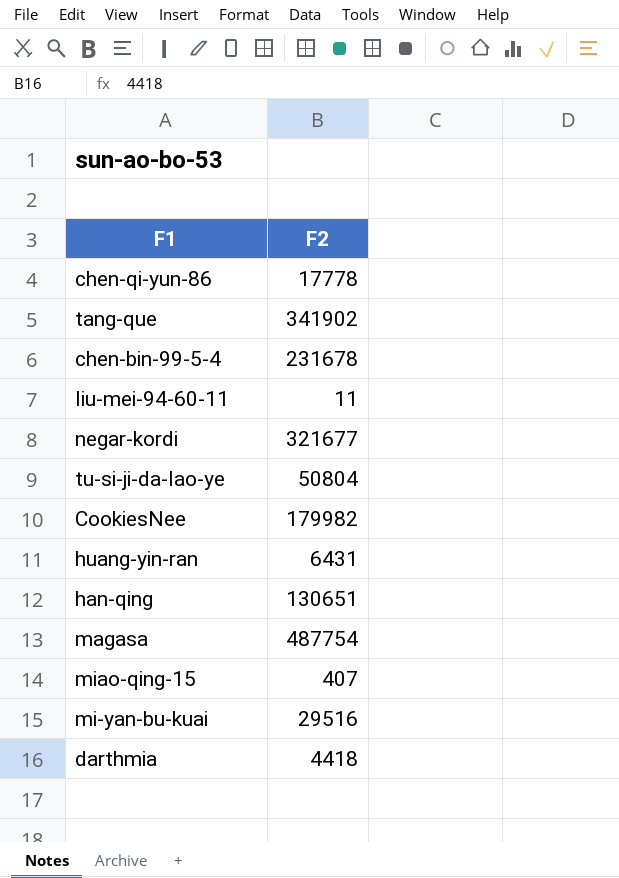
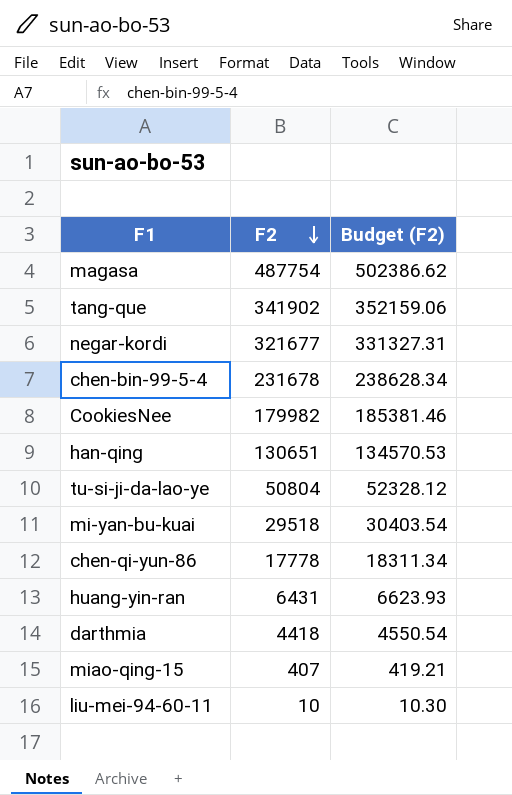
row order: none -> F2 descending
column Budget (F2) | formula: none -> [F2] * 1.03
mi-yan-bu-kuai | F2: 29516 -> 29518
liu-mei-94-60-11 | F2: 11 -> 10

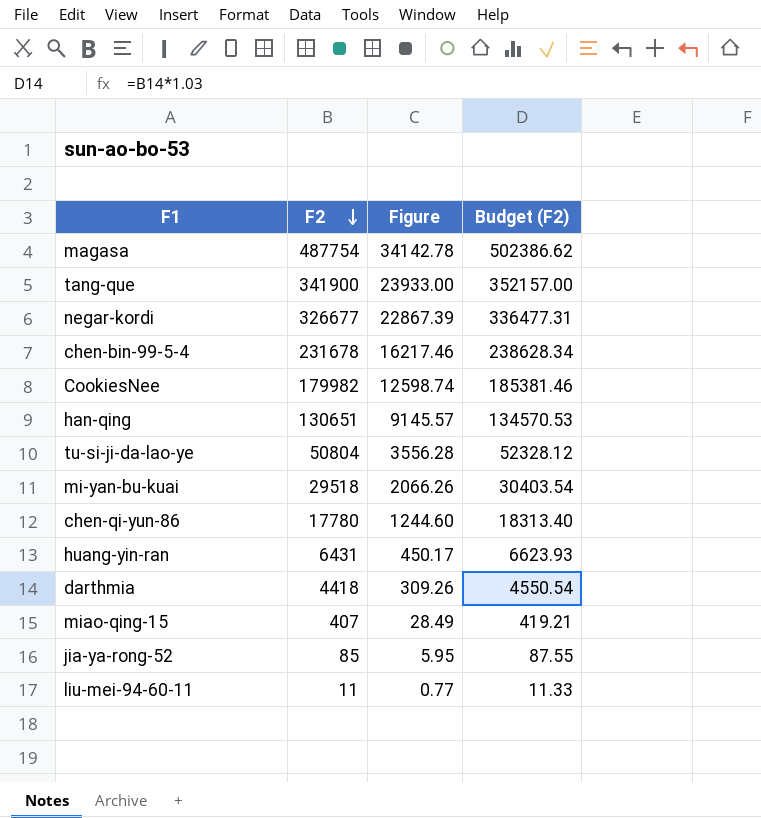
column Figure | formula: none -> [F2] * 0.07
tang-que | F2: 341902 -> 341900
tang-que | Budget (F2): 352159.06 -> 352157.00
negar-kordi | F2: 321677 -> 326677
negar-kordi | Budget (F2): 331327.31 -> 336477.31
chen-qi-yun-86 | F2: 17778 -> 17780
chen-qi-yun-86 | Budget (F2): 18311.34 -> 18313.40
row jia-ya-rong-52: none -> 85 | 5.95 | 87.55
liu-mei-94-60-11 | F2: 10 -> 11
liu-mei-94-60-11 | Budget (F2): 10.30 -> 11.33

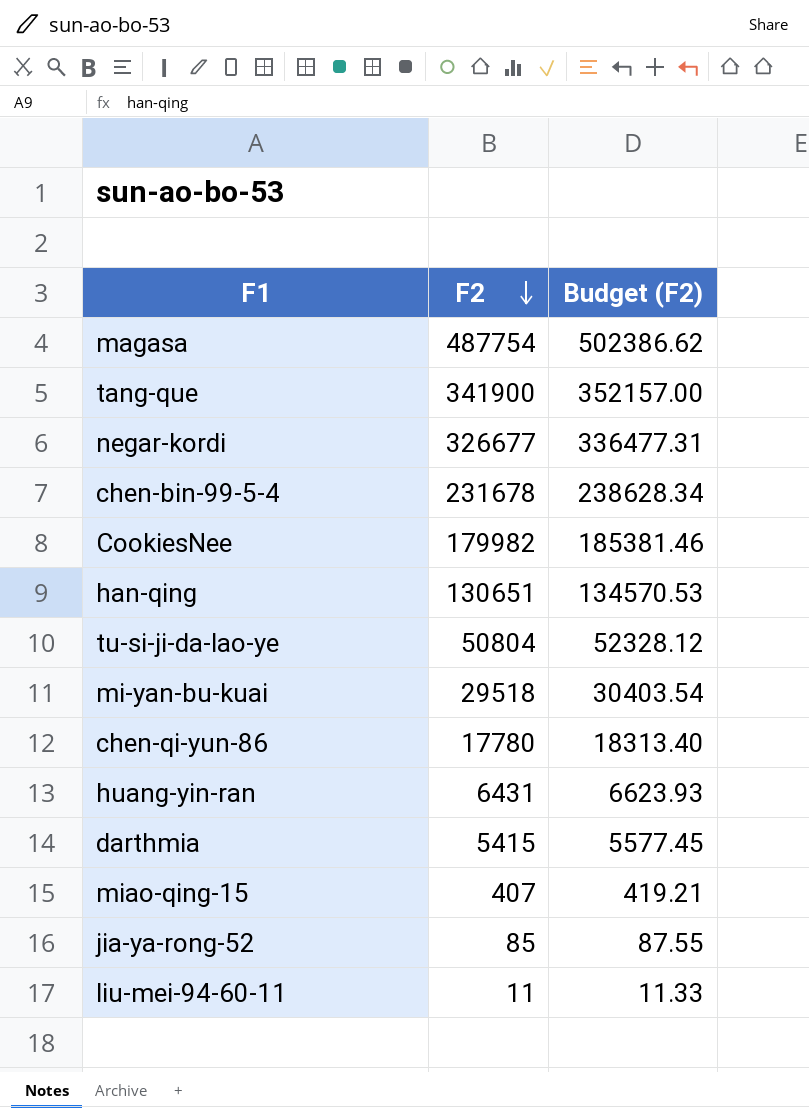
column Figure | formula: [F2] * 0.07 -> none
darthmia | F2: 4418 -> 5415
darthmia | Budget (F2): 4550.54 -> 5577.45

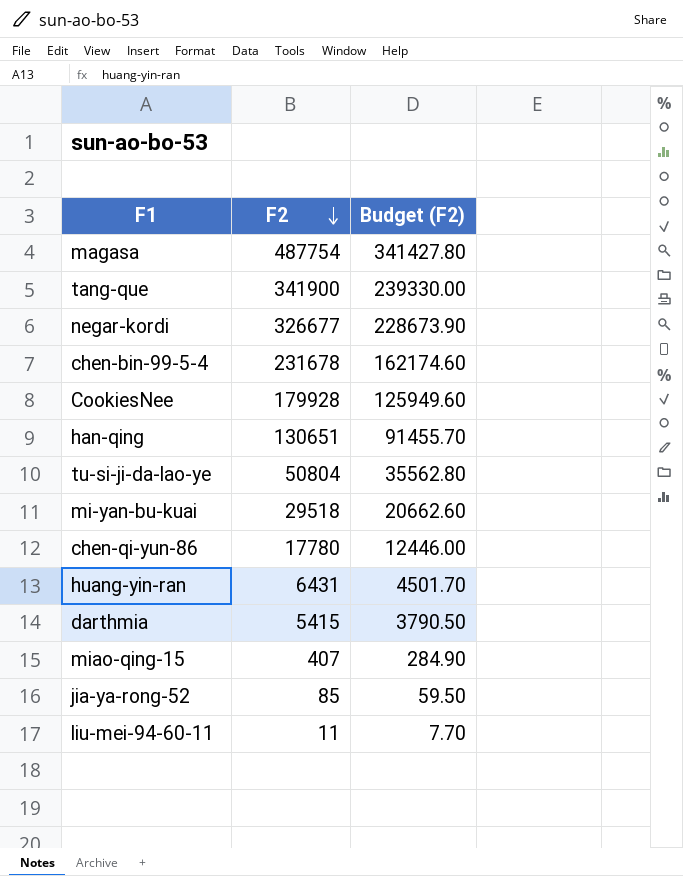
column Budget (F2) | formula: [F2] * 1.03 -> [F2] * 0.7
CookiesNee | F2: 179982 -> 179928

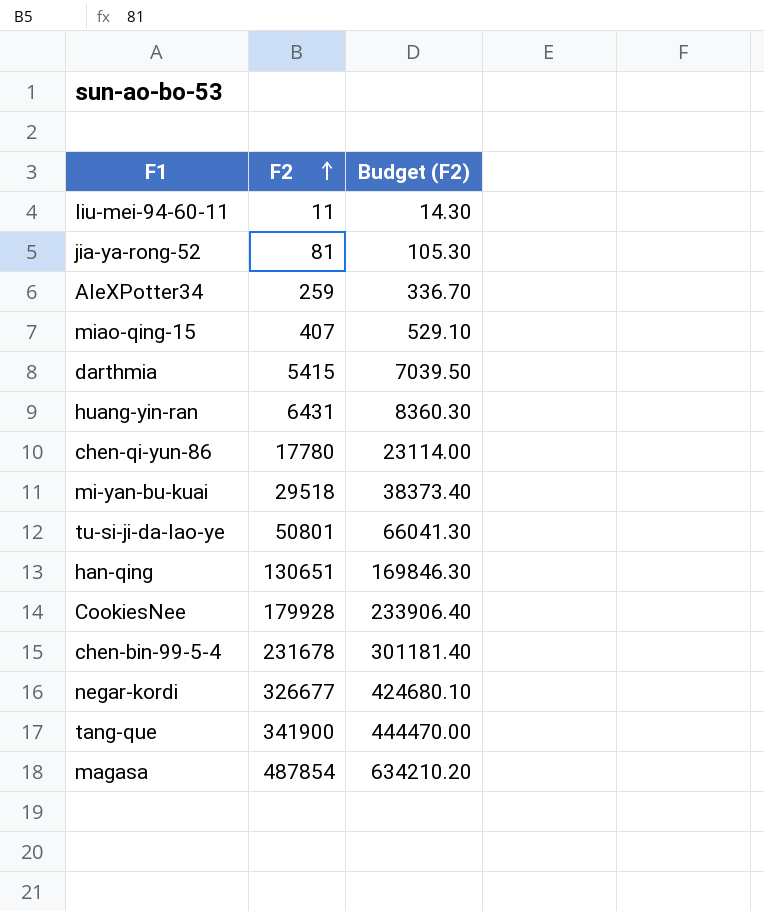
row order: F2 descending -> F2 ascending
column Budget (F2) | formula: [F2] * 0.7 -> [F2] * 1.3
jia-ya-rong-52 | F2: 85 -> 81
row AleXPotter34: none -> 259 | 336.70
tu-si-ji-da-lao-ye | F2: 50804 -> 50801
magasa | F2: 487754 -> 487854

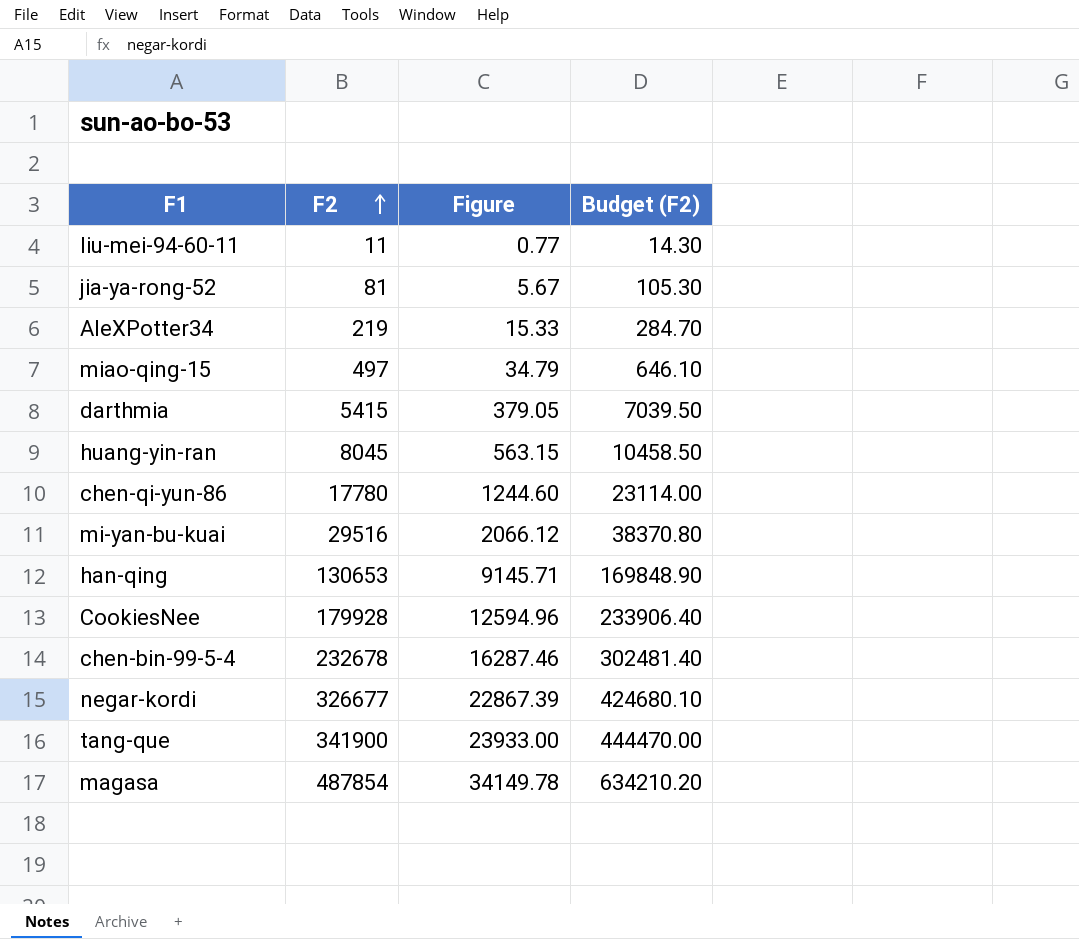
column Figure | formula: none -> [F2] * 0.07
row tu-si-ji-da-lao-ye: 50801 | 66041.30 -> none
AleXPotter34 | F2: 259 -> 219
AleXPotter34 | Budget (F2): 336.70 -> 284.70
miao-qing-15 | F2: 407 -> 497
miao-qing-15 | Budget (F2): 529.10 -> 646.10
huang-yin-ran | F2: 6431 -> 8045
huang-yin-ran | Budget (F2): 8360.30 -> 10458.50
mi-yan-bu-kuai | F2: 29518 -> 29516
mi-yan-bu-kuai | Budget (F2): 38373.40 -> 38370.80
han-qing | F2: 130651 -> 130653
han-qing | Budget (F2): 169846.30 -> 169848.90
chen-bin-99-5-4 | F2: 231678 -> 232678
chen-bin-99-5-4 | Budget (F2): 301181.40 -> 302481.40

